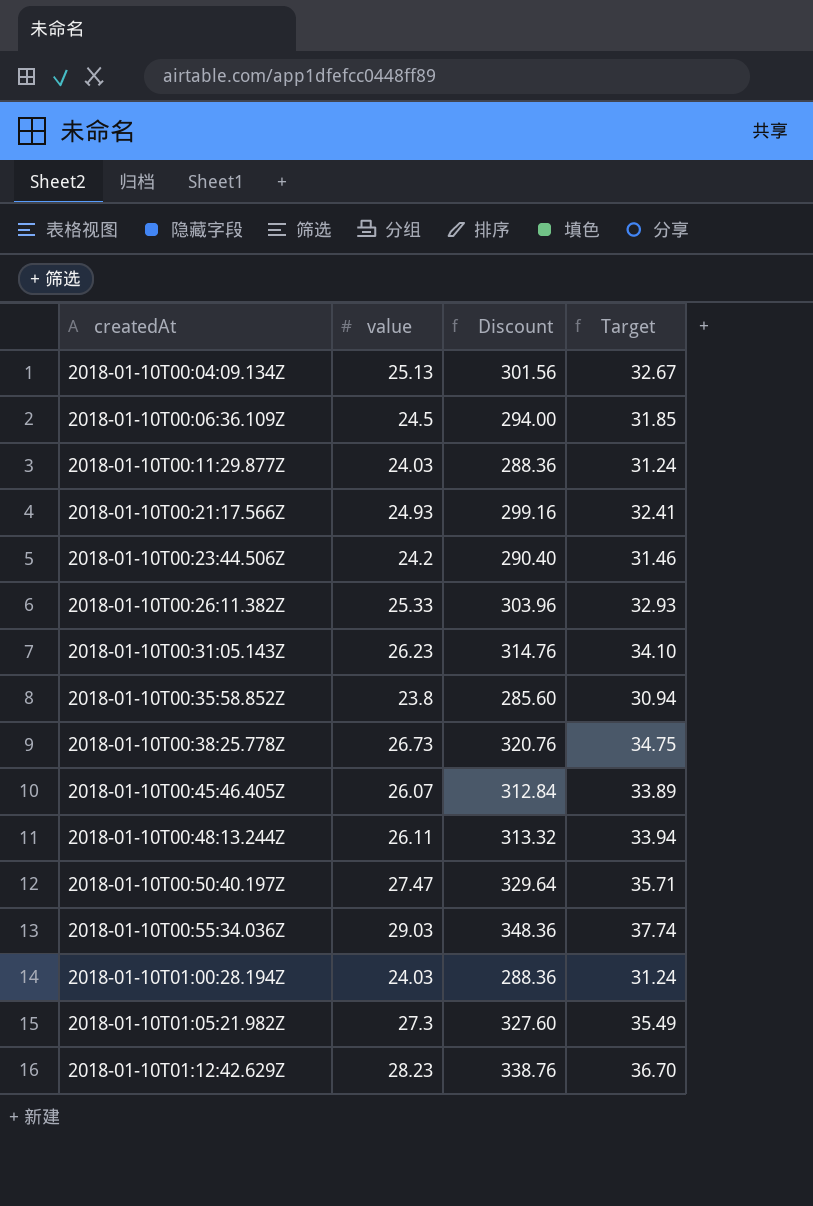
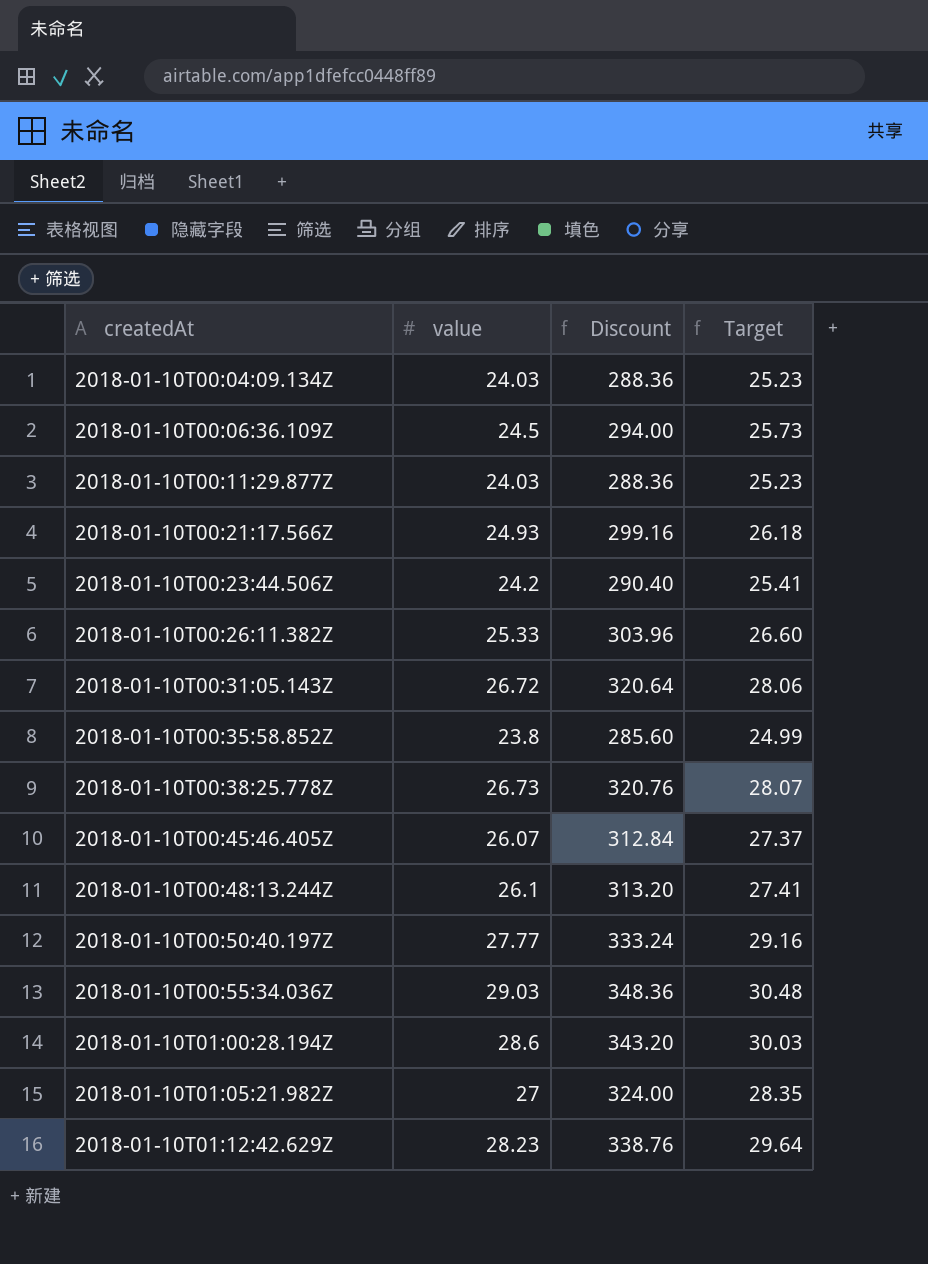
column Target | formula: [value] * 1.3 -> [value] * 1.05
2018-01-10T00:04:09.134Z | value: 25.13 -> 24.03
2018-01-10T00:04:09.134Z | Discount: 301.56 -> 288.36
2018-01-10T00:31:05.143Z | value: 26.23 -> 26.72
2018-01-10T00:31:05.143Z | Discount: 314.76 -> 320.64
2018-01-10T00:48:13.244Z | value: 26.11 -> 26.1
2018-01-10T00:48:13.244Z | Discount: 313.32 -> 313.20
2018-01-10T00:50:40.197Z | value: 27.47 -> 27.77
2018-01-10T00:50:40.197Z | Discount: 329.64 -> 333.24
2018-01-10T01:00:28.194Z | value: 24.03 -> 28.6
2018-01-10T01:00:28.194Z | Discount: 288.36 -> 343.20
2018-01-10T01:05:21.982Z | value: 27.3 -> 27
2018-01-10T01:05:21.982Z | Discount: 327.60 -> 324.00

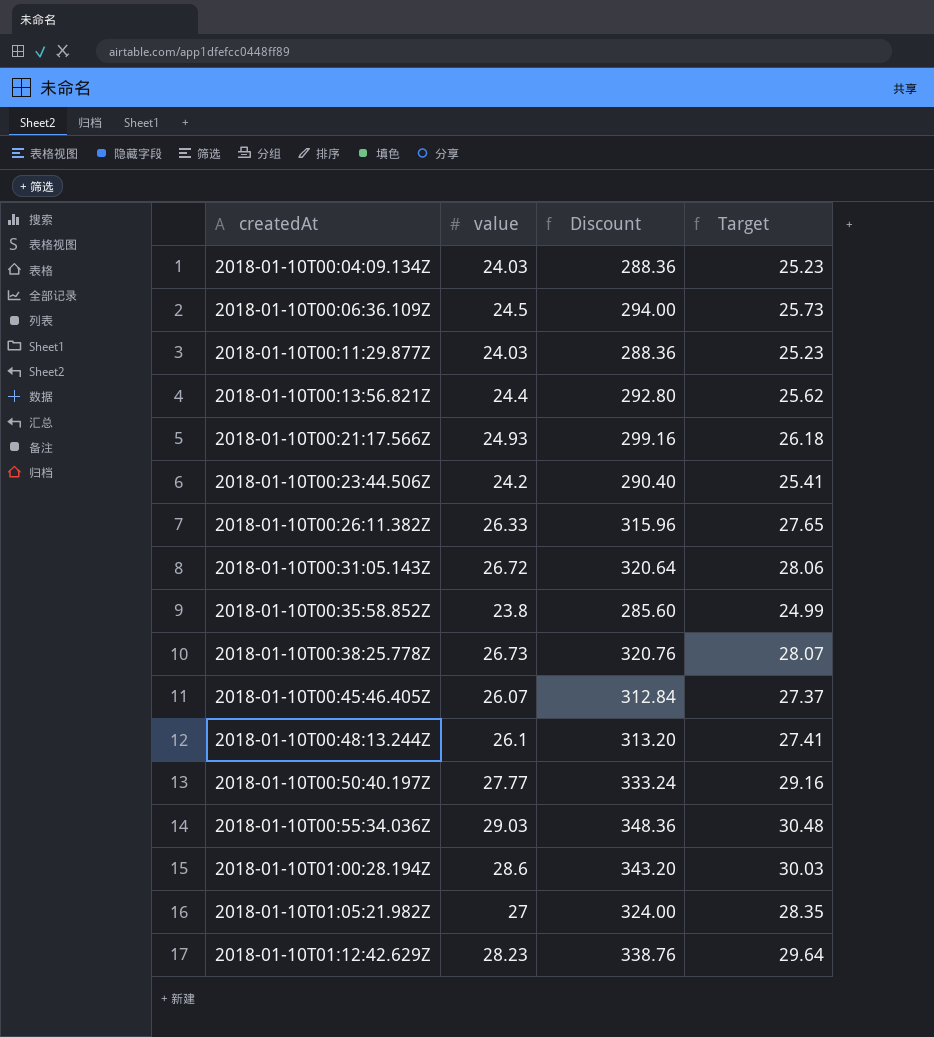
row 2018-01-10T00:13:56.821Z: none -> 24.4 | 292.80 | 25.62
2018-01-10T00:26:11.382Z | value: 25.33 -> 26.33
2018-01-10T00:26:11.382Z | Discount: 303.96 -> 315.96
2018-01-10T00:26:11.382Z | Target: 26.60 -> 27.65

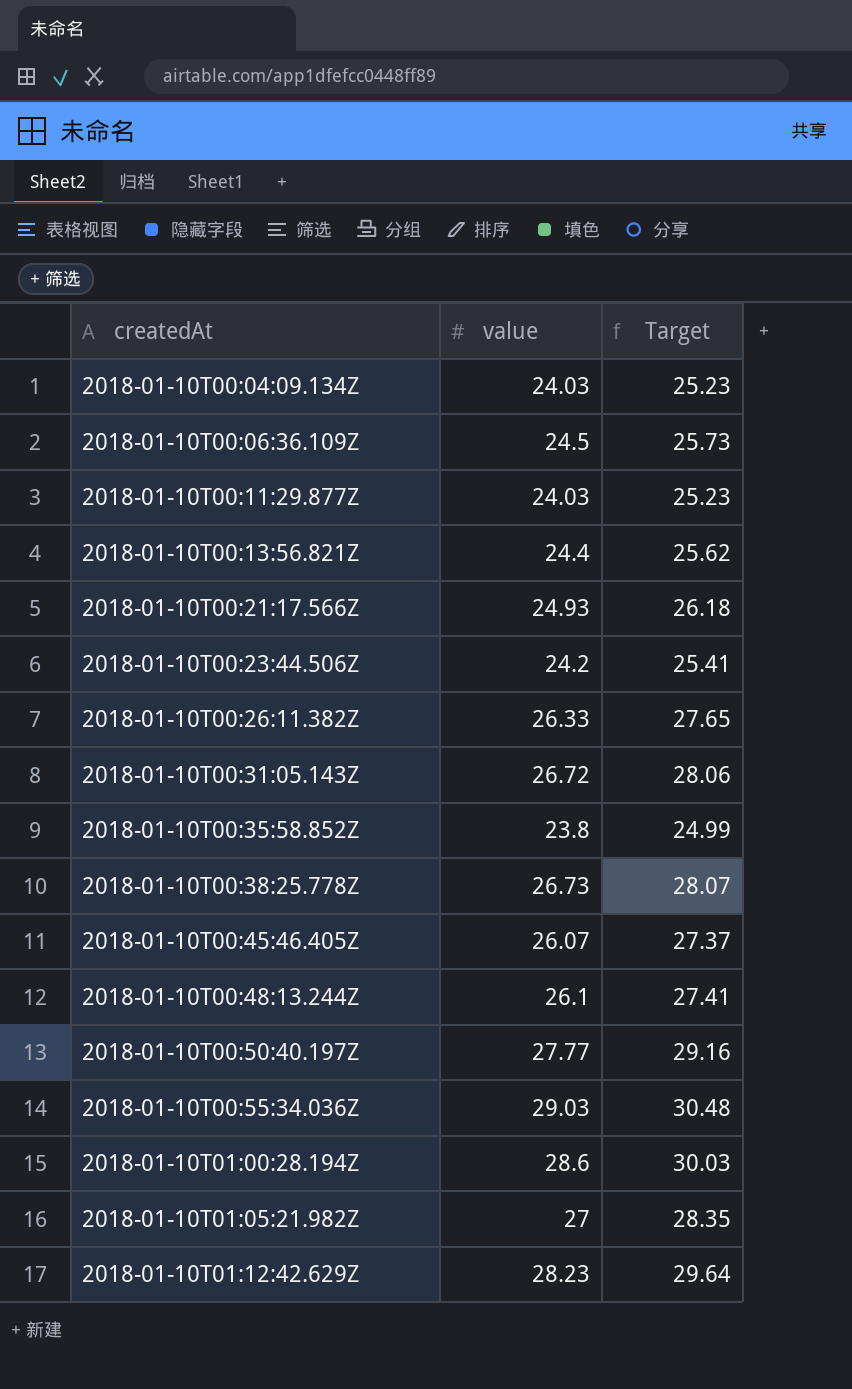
column Discount | formula: [value] * 12 -> none

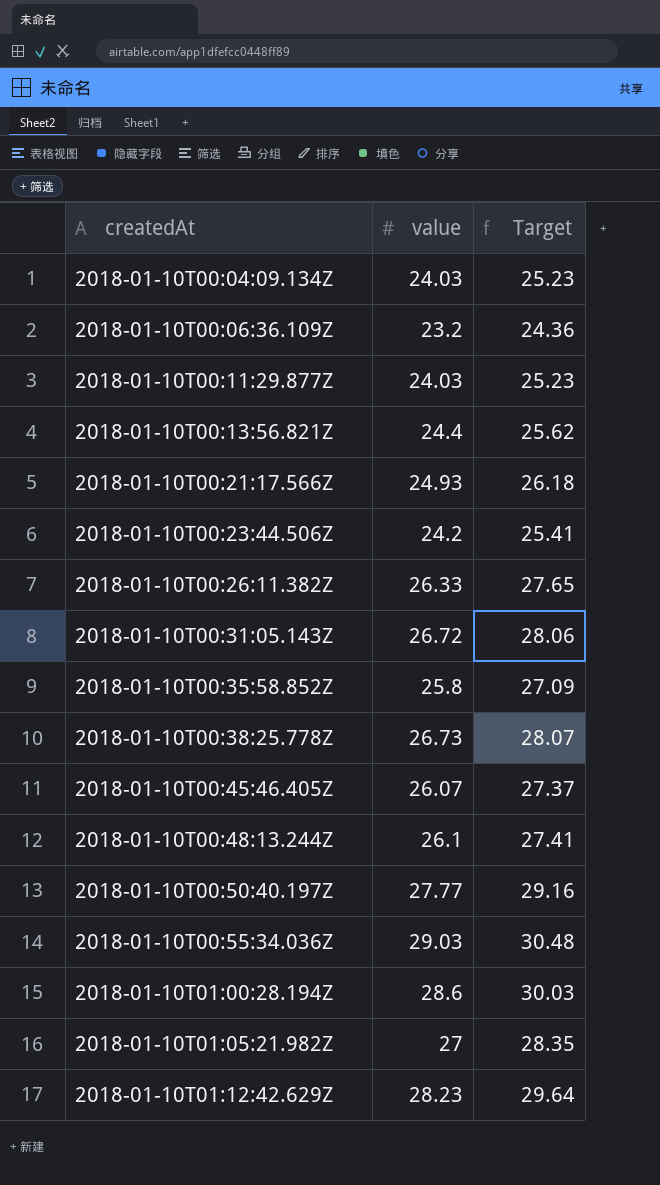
2018-01-10T00:06:36.109Z | value: 24.5 -> 23.2
2018-01-10T00:06:36.109Z | Target: 25.73 -> 24.36
2018-01-10T00:35:58.852Z | value: 23.8 -> 25.8
2018-01-10T00:35:58.852Z | Target: 24.99 -> 27.09

